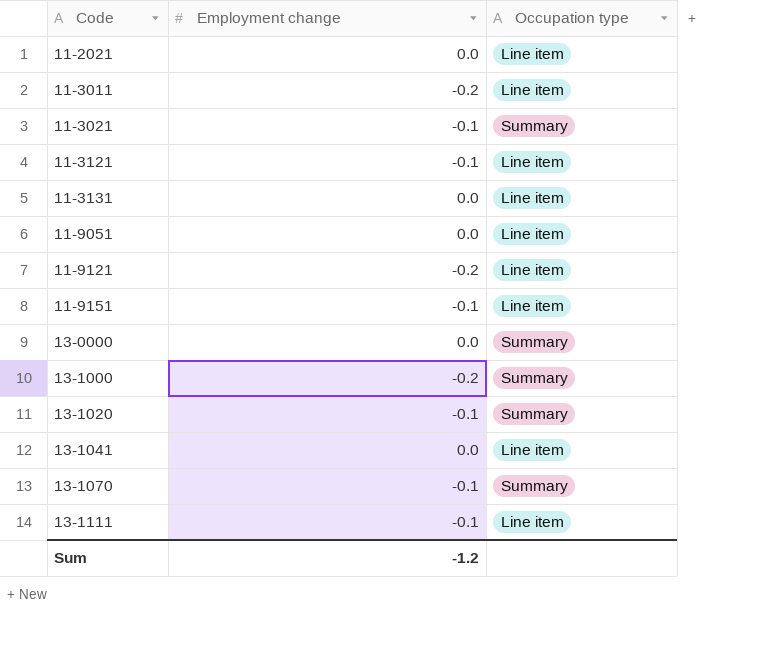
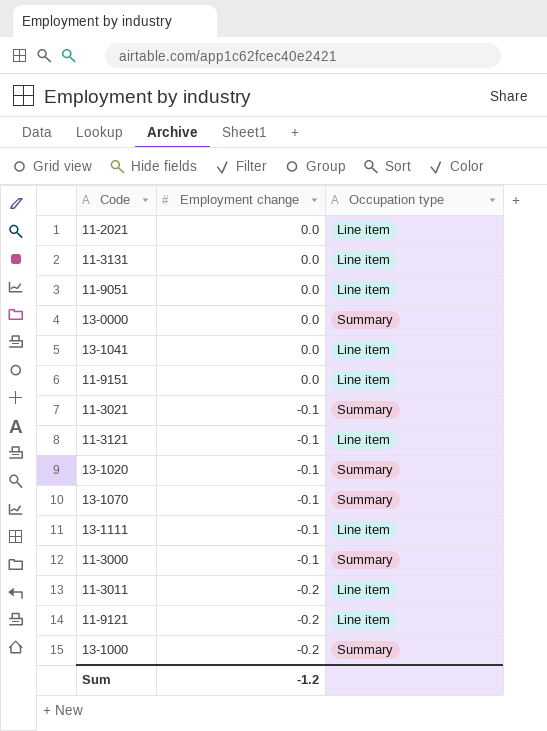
row order: Code ascending -> Employment change descending
11-9151 | Employment change: -0.1 -> 0.0
row 11-3000: none -> -0.1 | Summary

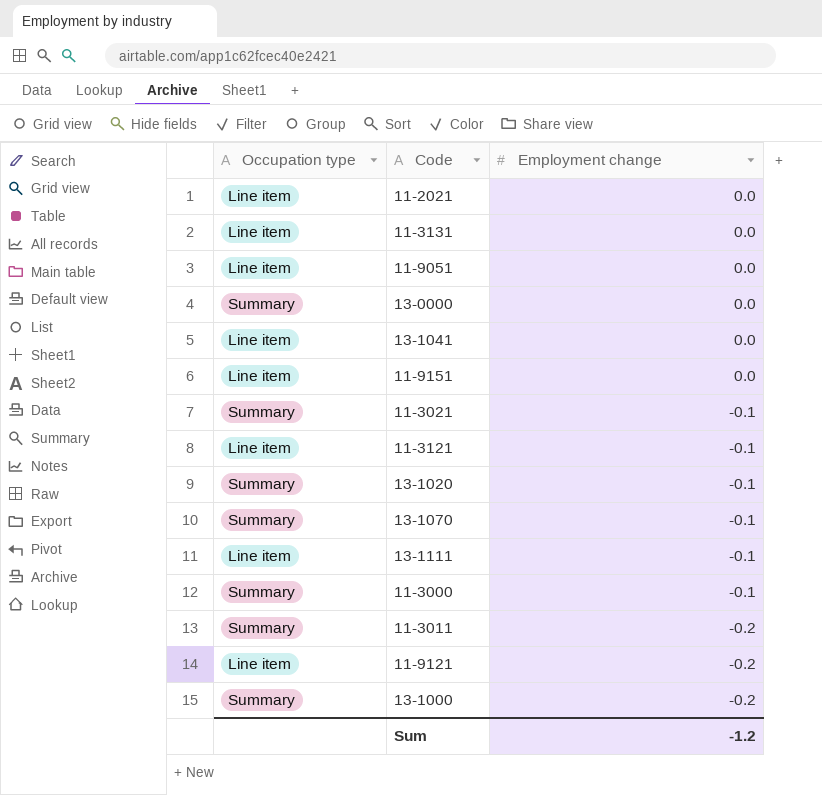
column Occupation type | position: 3 -> 1
11-3011 | Occupation type: Line item -> Summary

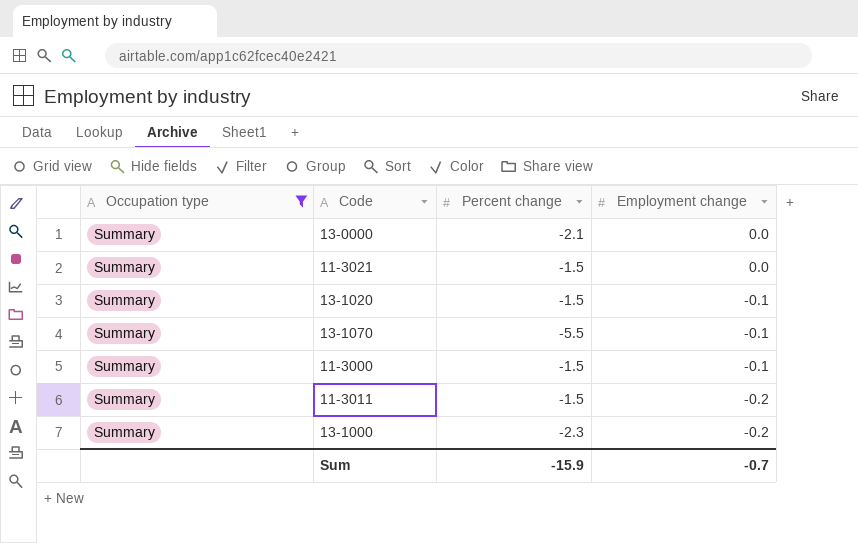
filter: none -> Occupation type = Summary
column Percent change | position: none -> 3
11-3021 | Employment change: -0.1 -> 0.0
Sum | Employment change: -1.2 -> -0.7

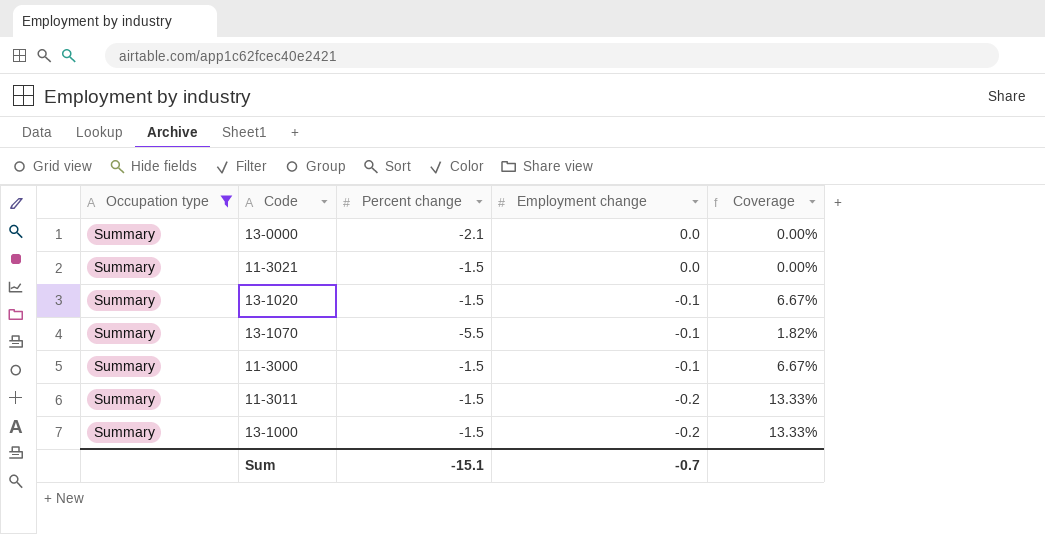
column Coverage | formula: none -> [Employment change] / [Percent change]
13-1000 | Percent change: -2.3 -> -1.5
Sum | Percent change: -15.9 -> -15.1

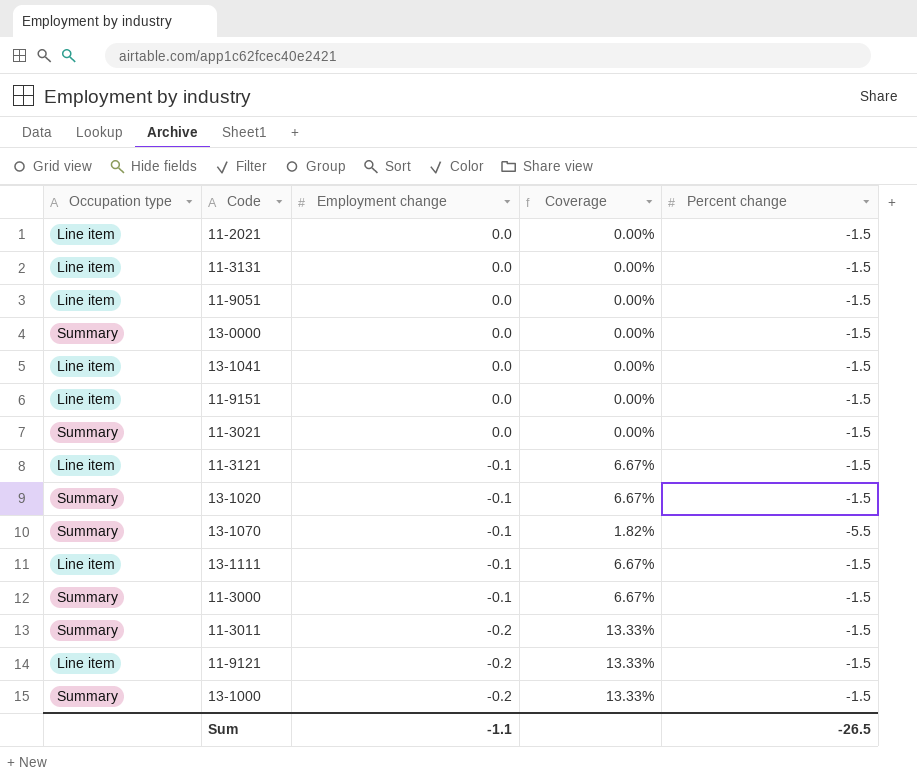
filter: Occupation type = Summary -> none
column Percent change | position: 3 -> 5
13-0000 | Percent change: -2.1 -> -1.5
Sum | Employment change: -0.7 -> -1.1
Sum | Percent change: -15.1 -> -26.5

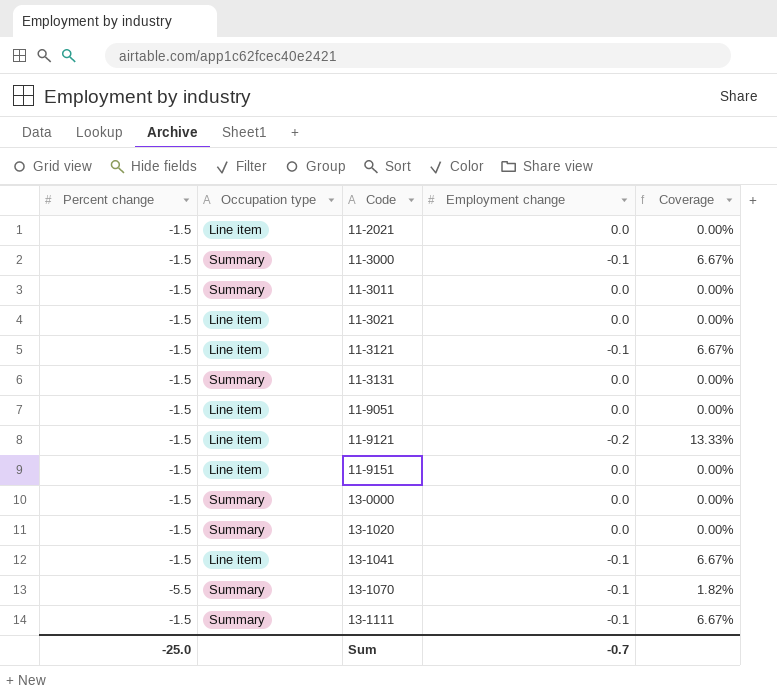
row order: Employment change descending -> Code ascending
column Percent change | position: 5 -> 1
row 13-1000: Summary | -0.2 | 13.33% | -1.5 -> none
11-3011 | Employment change: -0.2 -> 0.0
11-3011 | Coverage: 13.33% -> 0.00%
11-3021 | Occupation type: Summary -> Line item
11-3131 | Occupation type: Line item -> Summary
13-1020 | Employment change: -0.1 -> 0.0
13-1020 | Coverage: 6.67% -> 0.00%
13-1041 | Employment change: 0.0 -> -0.1
13-1041 | Coverage: 0.00% -> 6.67%
13-1111 | Occupation type: Line item -> Summary
Sum | Percent change: -26.5 -> -25.0
Sum | Employment change: -1.1 -> -0.7

